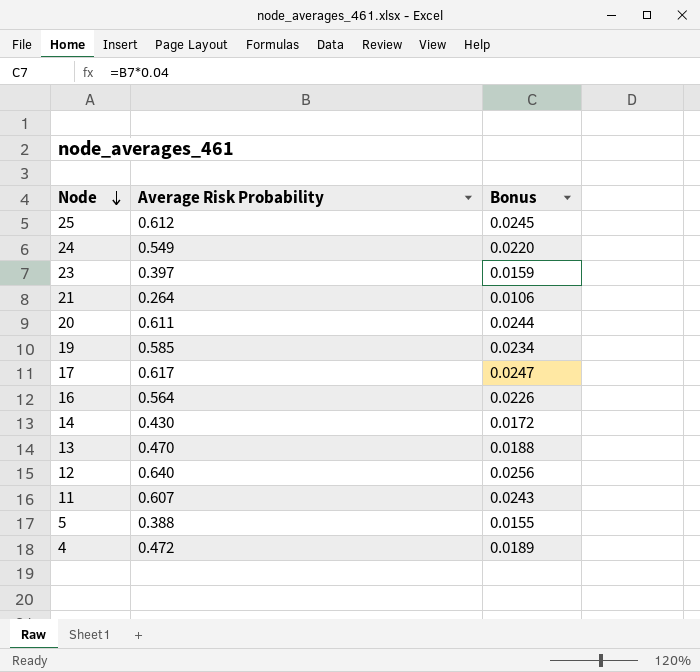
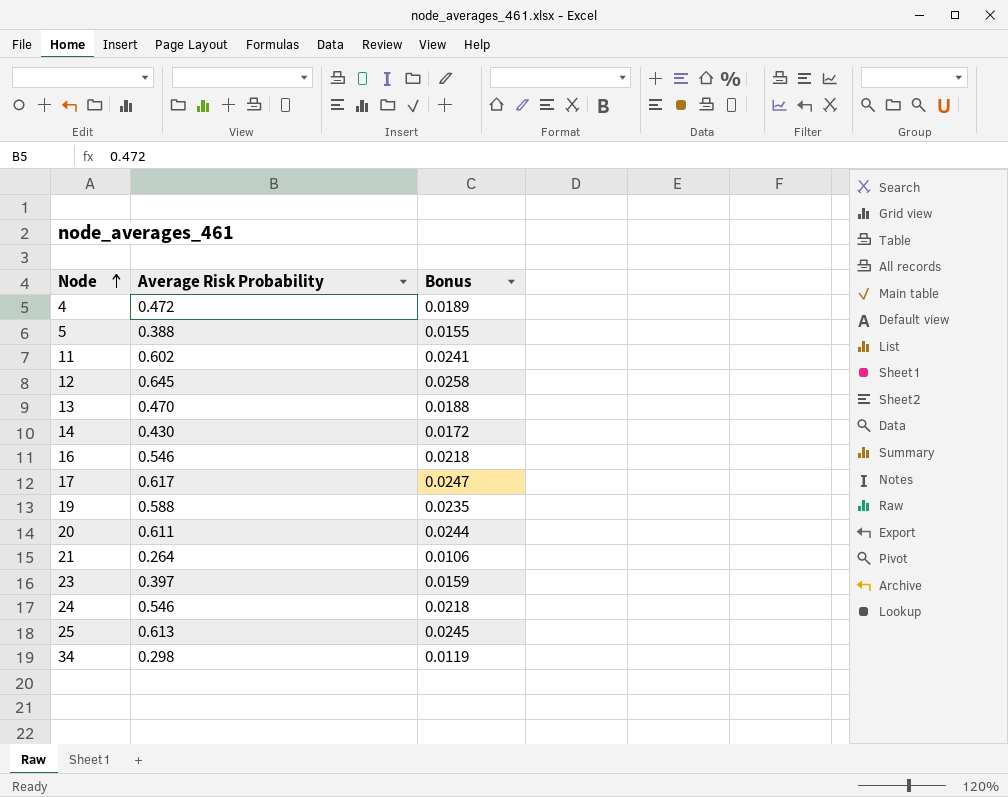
row order: Node descending -> Node ascending
11 | Average Risk Probability: 0.607 -> 0.602
11 | Bonus: 0.0243 -> 0.0241
12 | Average Risk Probability: 0.640 -> 0.645
12 | Bonus: 0.0256 -> 0.0258
16 | Average Risk Probability: 0.564 -> 0.546
16 | Bonus: 0.0226 -> 0.0218
19 | Average Risk Probability: 0.585 -> 0.588
19 | Bonus: 0.0234 -> 0.0235
24 | Average Risk Probability: 0.549 -> 0.546
24 | Bonus: 0.0220 -> 0.0218
25 | Average Risk Probability: 0.612 -> 0.613
row 34: none -> 0.298 | 0.0119

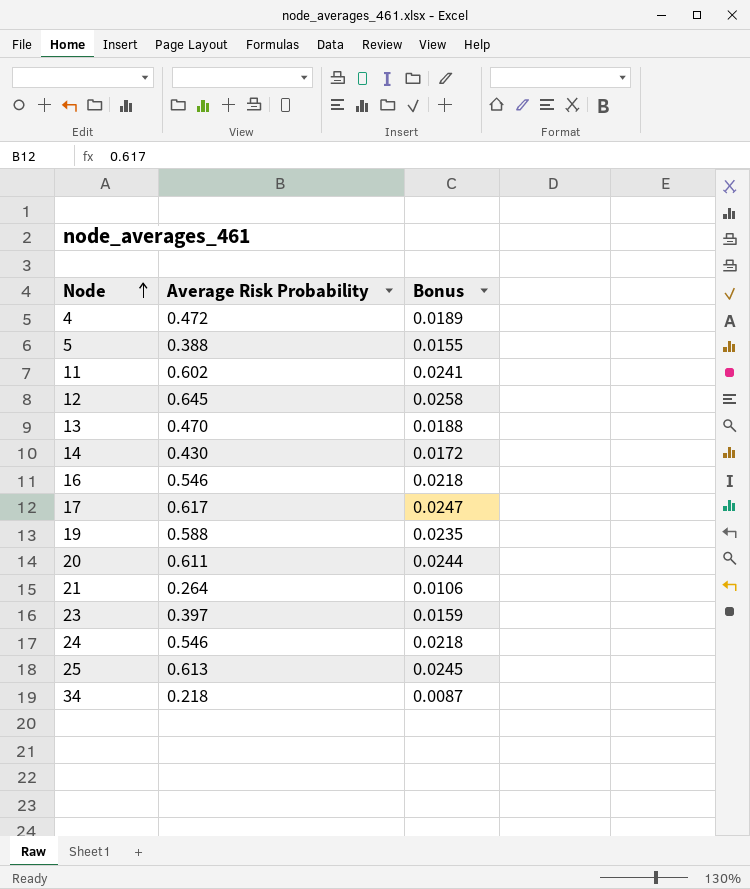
34 | Average Risk Probability: 0.298 -> 0.218
34 | Bonus: 0.0119 -> 0.0087

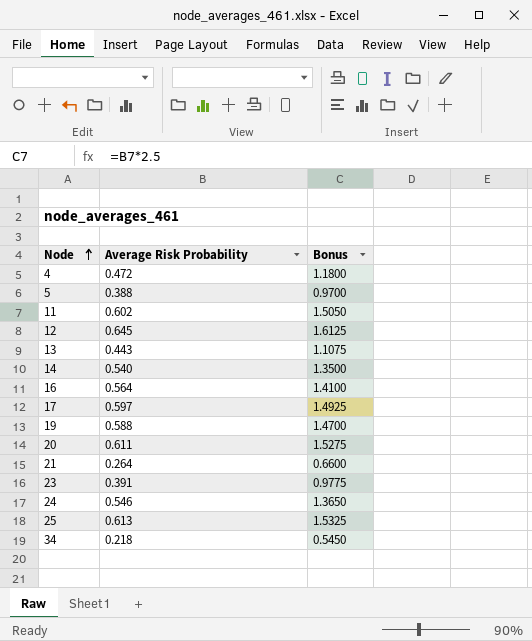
column Bonus | formula: [Average Risk Probability] * 0.04 -> [Average Risk Probability] * 2.5
13 | Average Risk Probability: 0.470 -> 0.443
14 | Average Risk Probability: 0.430 -> 0.540
16 | Average Risk Probability: 0.546 -> 0.564
17 | Average Risk Probability: 0.617 -> 0.597
23 | Average Risk Probability: 0.397 -> 0.391

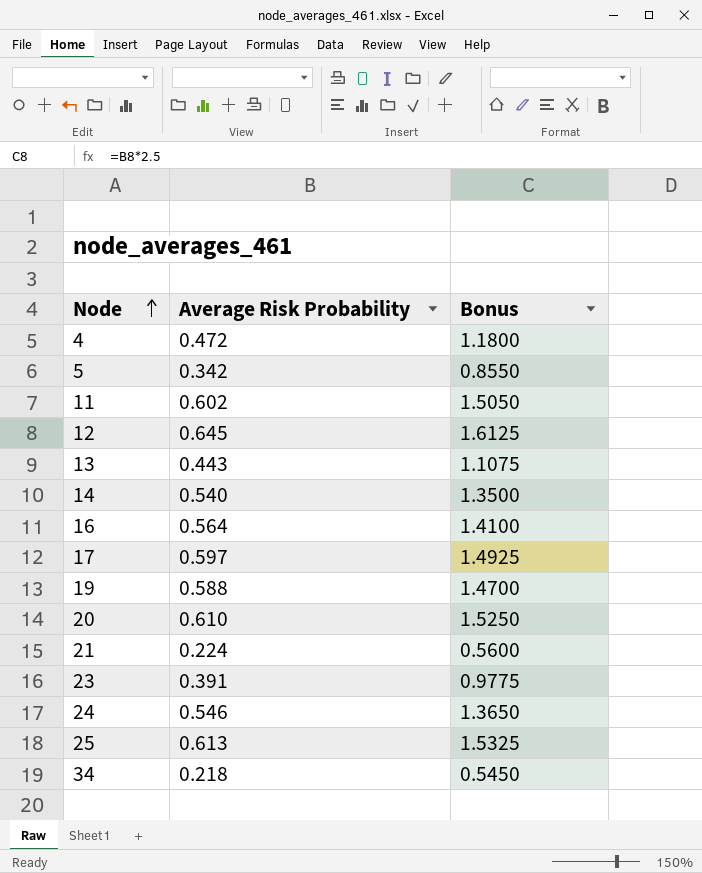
5 | Average Risk Probability: 0.388 -> 0.342
5 | Bonus: 0.9700 -> 0.8550
20 | Average Risk Probability: 0.611 -> 0.610
20 | Bonus: 1.5275 -> 1.5250
21 | Average Risk Probability: 0.264 -> 0.224
21 | Bonus: 0.6600 -> 0.5600

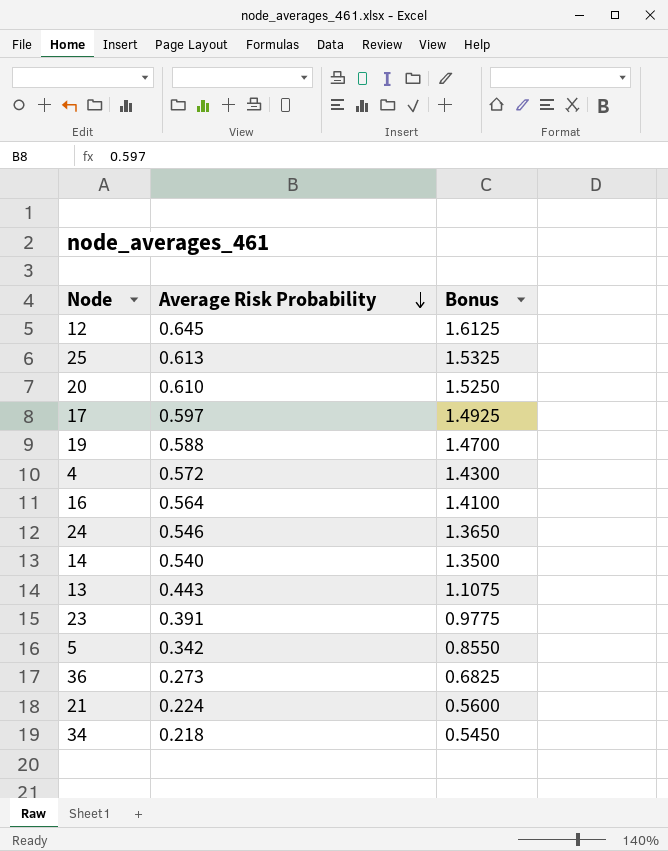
row order: Node ascending -> Average Risk Probability descending
row 11: 0.602 | 1.5050 -> none
4 | Average Risk Probability: 0.472 -> 0.572
4 | Bonus: 1.1800 -> 1.4300
row 36: none -> 0.273 | 0.6825

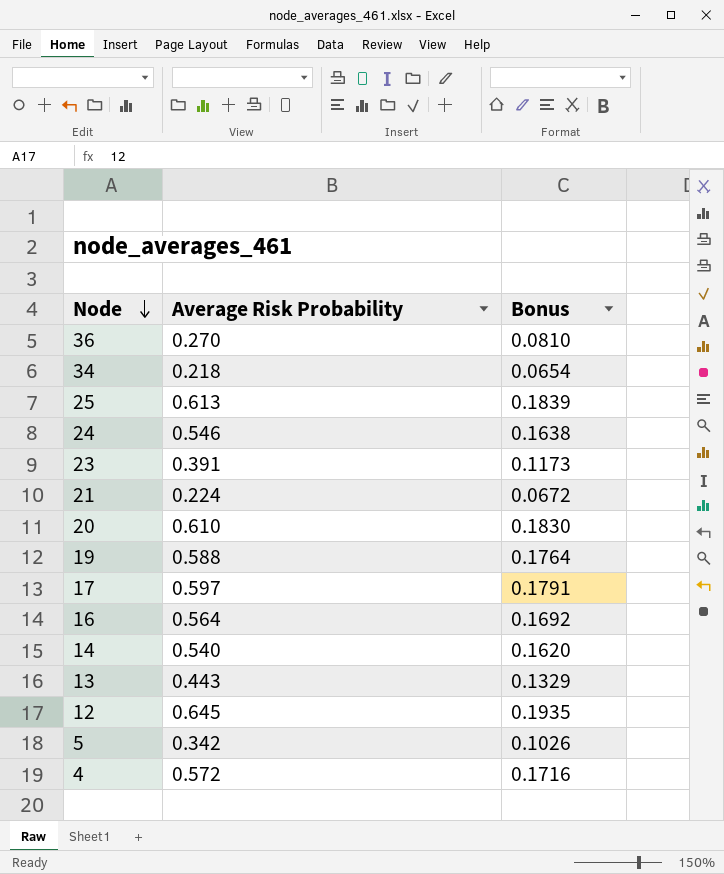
row order: Average Risk Probability descending -> Node descending
column Bonus | formula: [Average Risk Probability] * 2.5 -> [Average Risk Probability] * 0.3
36 | Average Risk Probability: 0.273 -> 0.270

